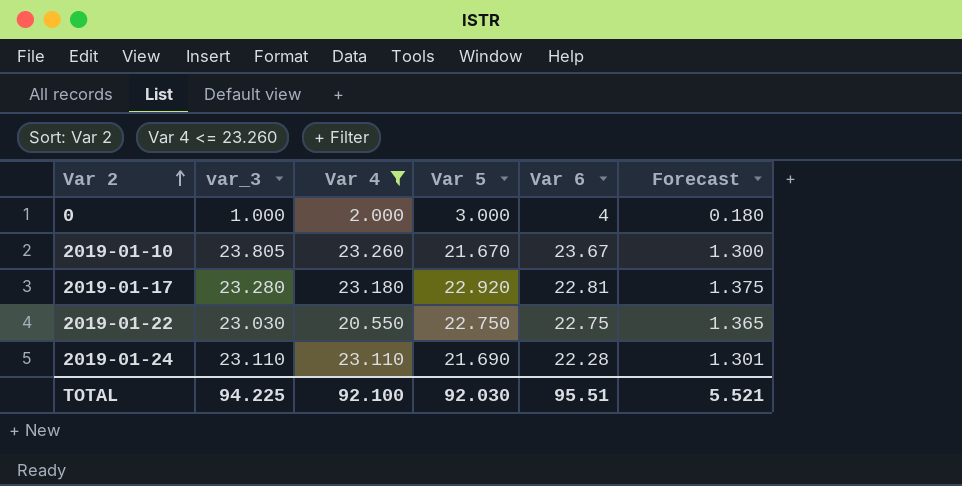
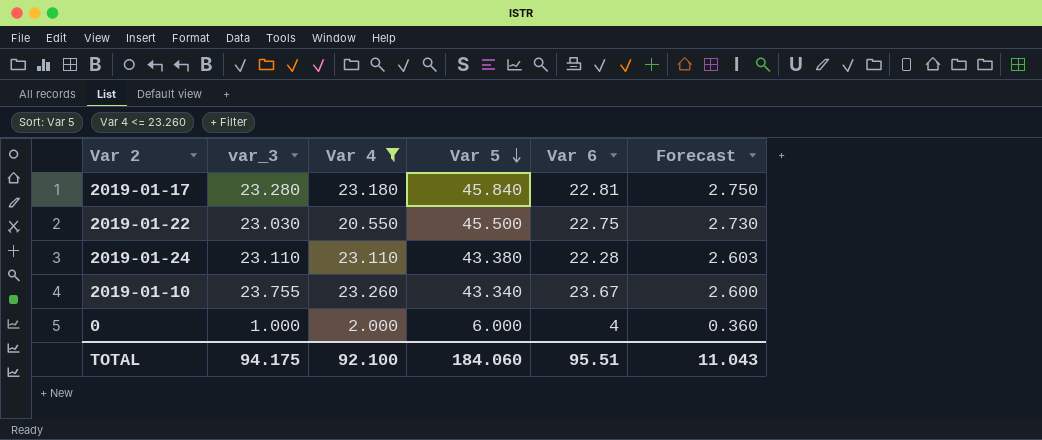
row order: Var 2 ascending -> Var 5 descending
2019-01-17 | Var 5: 22.920 -> 45.840
2019-01-17 | Forecast: 1.375 -> 2.750
2019-01-22 | Var 5: 22.750 -> 45.500
2019-01-22 | Forecast: 1.365 -> 2.730
2019-01-24 | Var 5: 21.690 -> 43.380
2019-01-24 | Forecast: 1.301 -> 2.603
2019-01-10 | var_3: 23.805 -> 23.755
2019-01-10 | Var 5: 21.670 -> 43.340
2019-01-10 | Forecast: 1.300 -> 2.600
0 | Var 5: 3.000 -> 6.000
0 | Forecast: 0.180 -> 0.360
TOTAL | var_3: 94.225 -> 94.175
TOTAL | Var 5: 92.030 -> 184.060
TOTAL | Forecast: 5.521 -> 11.043

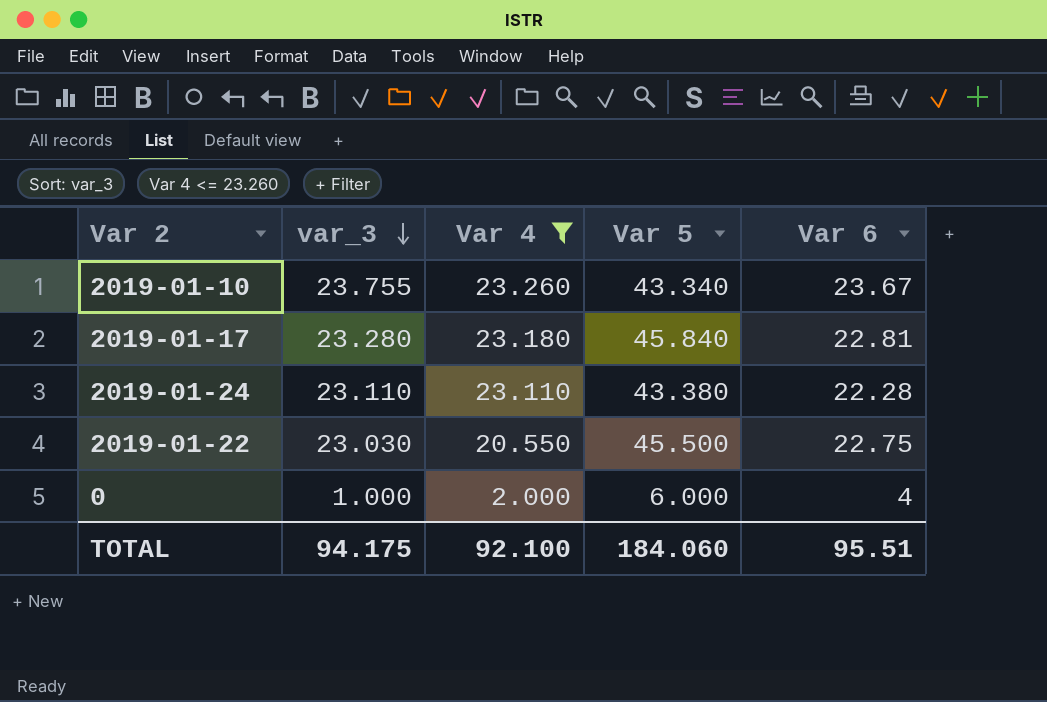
row order: Var 5 descending -> var_3 descending
column Forecast | formula: [Var 5] * 0.06 -> none

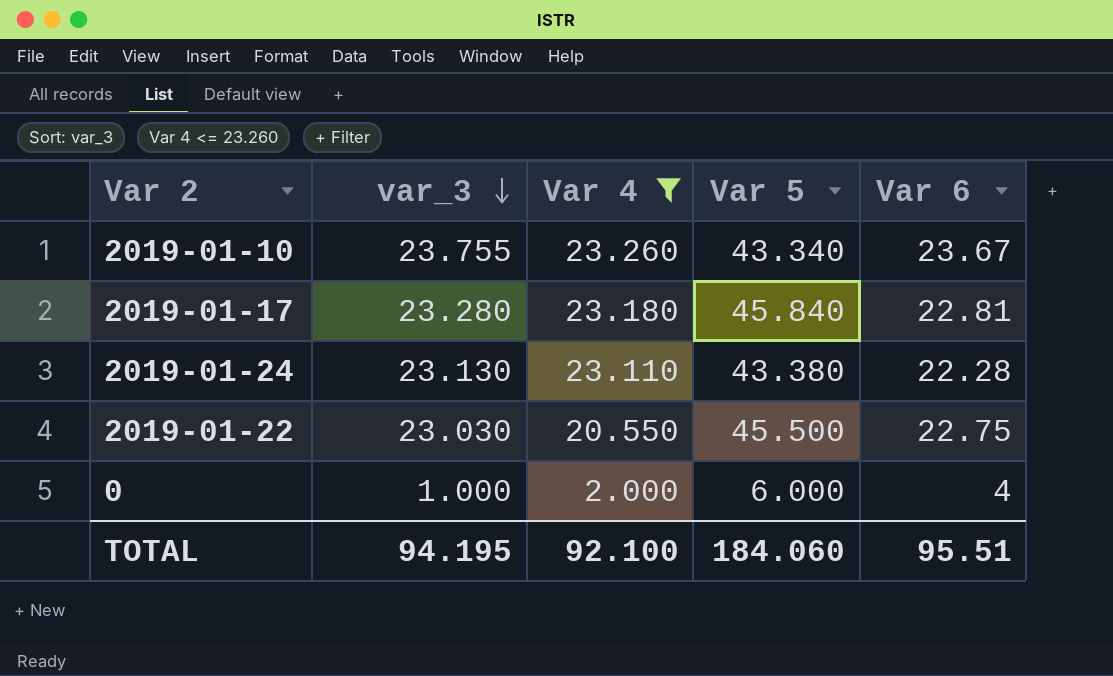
2019-01-24 | var_3: 23.110 -> 23.130
TOTAL | var_3: 94.175 -> 94.195

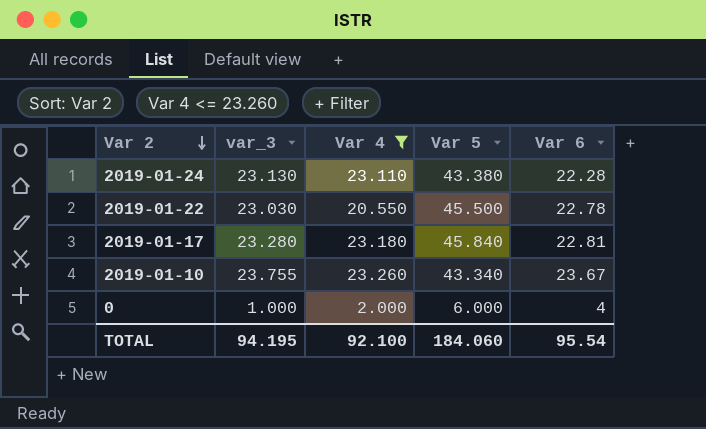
row order: var_3 descending -> Var 2 descending
2019-01-22 | Var 6: 22.75 -> 22.78
TOTAL | Var 6: 95.51 -> 95.54

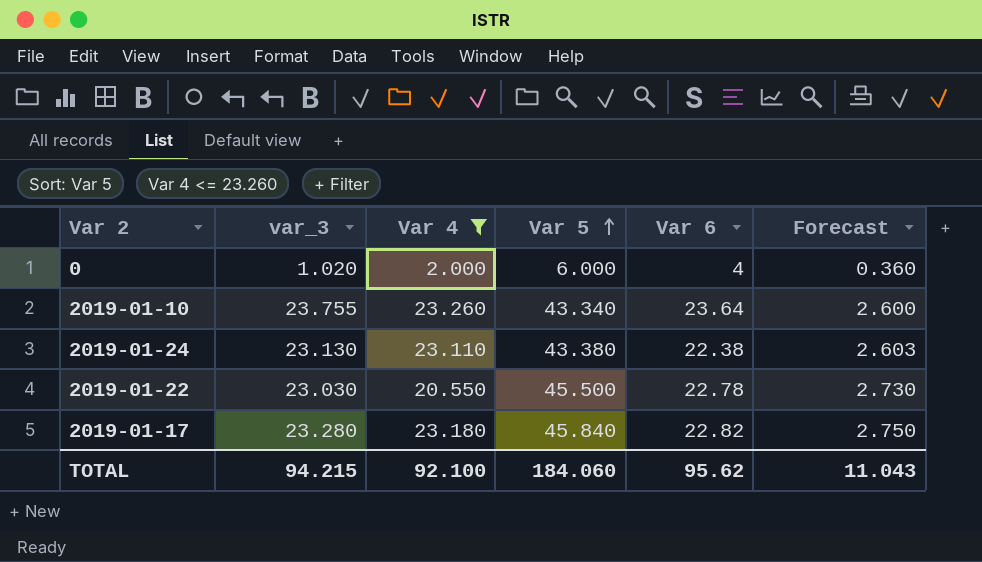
row order: Var 2 descending -> Var 5 ascending
column Forecast | formula: none -> [Var 5] * 0.06
0 | var_3: 1.000 -> 1.020
2019-01-10 | Var 6: 23.67 -> 23.64
2019-01-24 | Var 6: 22.28 -> 22.38
2019-01-17 | Var 6: 22.81 -> 22.82
TOTAL | var_3: 94.195 -> 94.215
TOTAL | Var 6: 95.54 -> 95.62

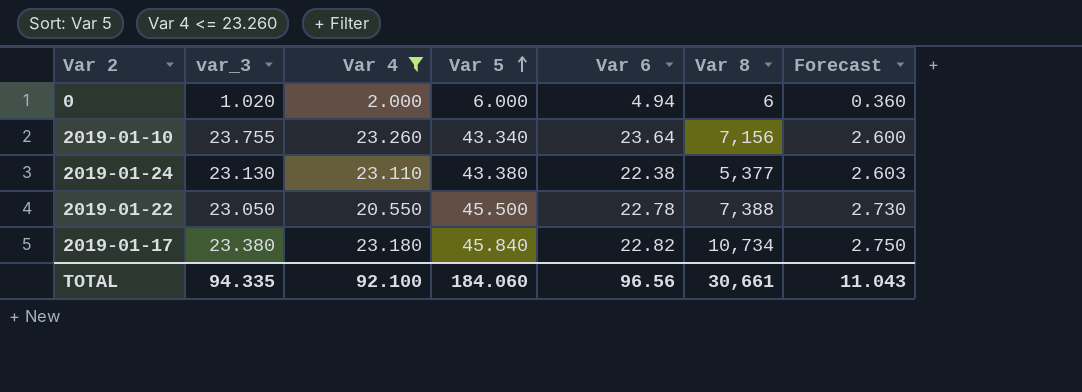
column Var 8 | position: none -> 6
0 | Var 6: 4 -> 4.94
2019-01-22 | var_3: 23.030 -> 23.050
2019-01-17 | var_3: 23.280 -> 23.380
TOTAL | var_3: 94.215 -> 94.335
TOTAL | Var 6: 95.62 -> 96.56

